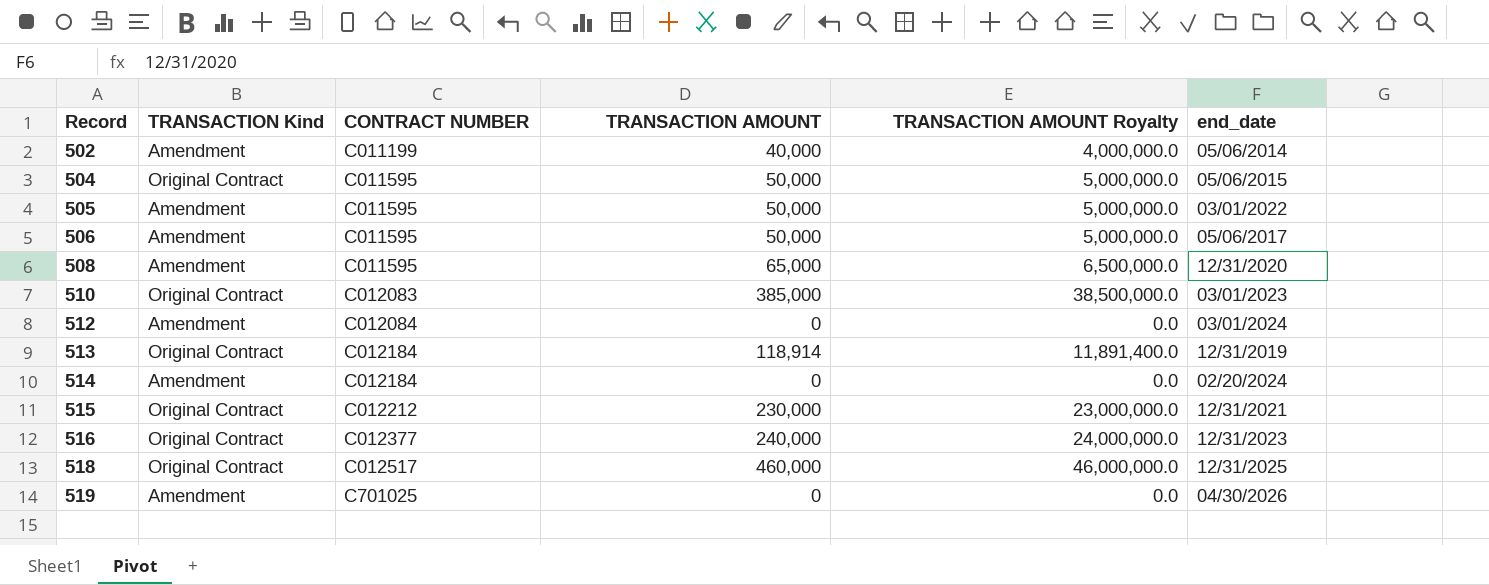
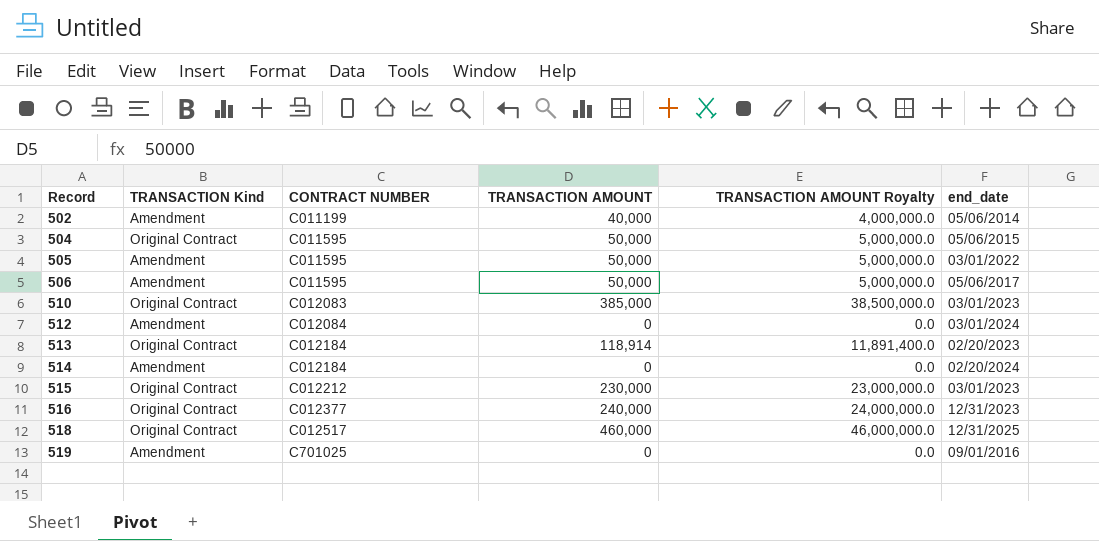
row 508: Amendment | C011595 | 65,000 | 6,500,000.0 | 12/31/2020 -> none
513 | end_date: 12/31/2019 -> 02/20/2023
515 | end_date: 12/31/2021 -> 03/01/2023
519 | end_date: 04/30/2026 -> 09/01/2016

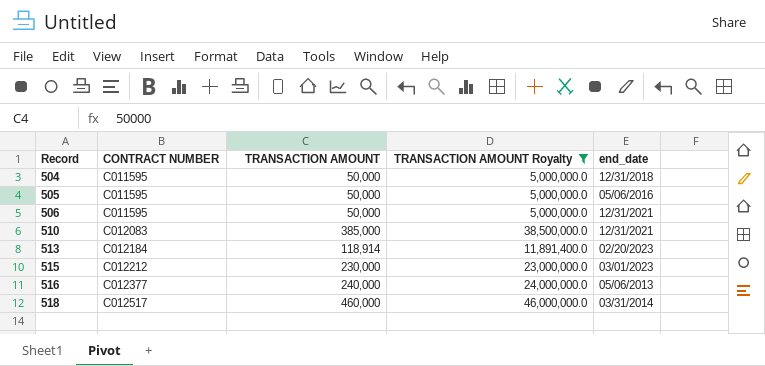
filter: none -> TRANSACTION AMOUNT Royalty >= 5,000,000.0
column TRANSACTION Kind | position: 2 -> none
504 | end_date: 05/06/2015 -> 12/31/2018
505 | end_date: 03/01/2022 -> 05/06/2016
506 | end_date: 05/06/2017 -> 12/31/2021
510 | end_date: 03/01/2023 -> 12/31/2021
516 | end_date: 12/31/2023 -> 05/06/2013
518 | end_date: 12/31/2025 -> 03/31/2014

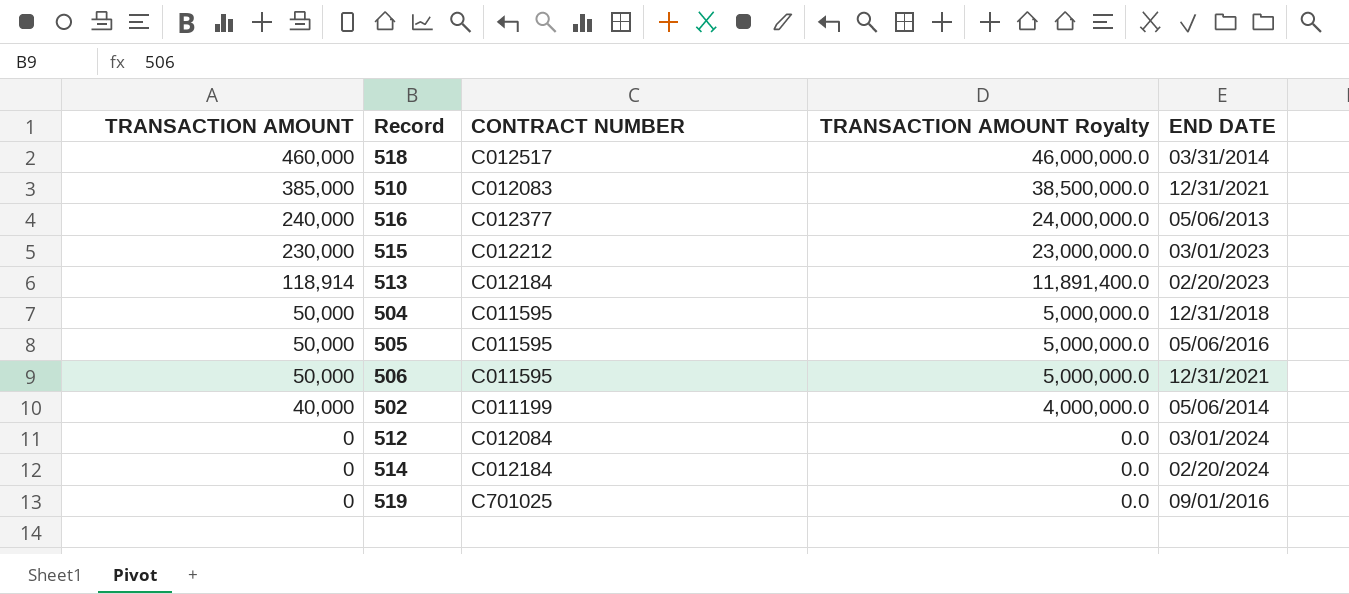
filter: TRANSACTION AMOUNT Royalty >= 5,000,000.0 -> none
row order: Record ascending -> TRANSACTION AMOUNT descending
column TRANSACTION AMOUNT | position: 3 -> 1
column name: end_date -> END DATE

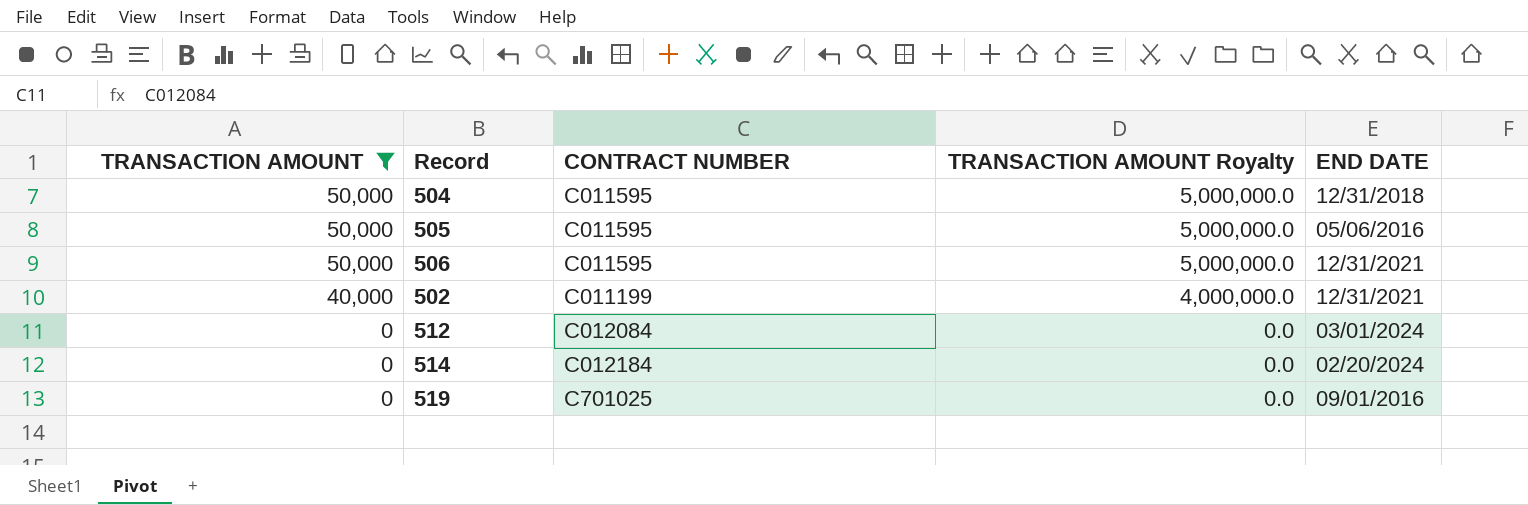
filter: none -> TRANSACTION AMOUNT <= 50,000
502 | END DATE: 05/06/2014 -> 12/31/2021

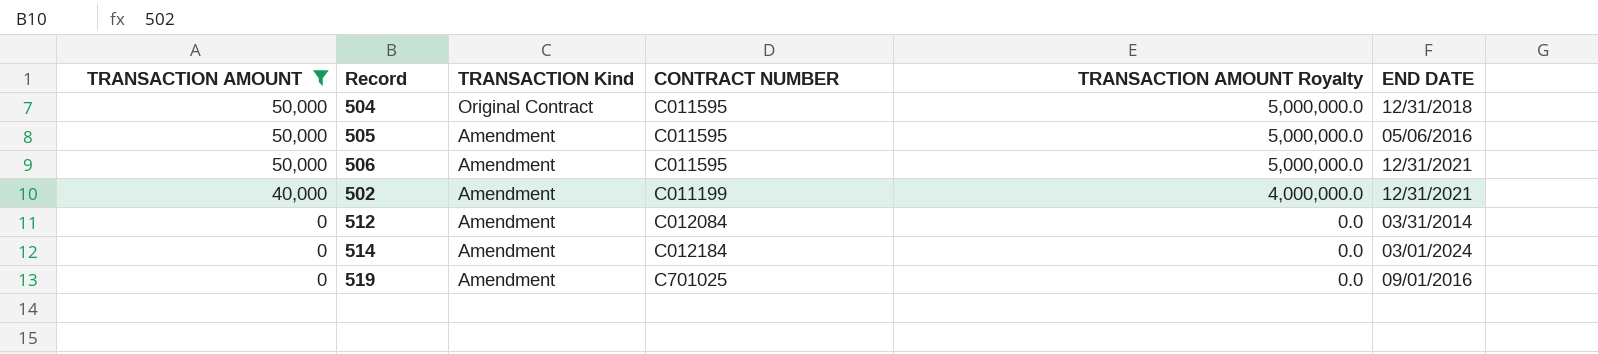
column TRANSACTION Kind | position: none -> 3
512 | END DATE: 03/01/2024 -> 03/31/2014
514 | END DATE: 02/20/2024 -> 03/01/2024

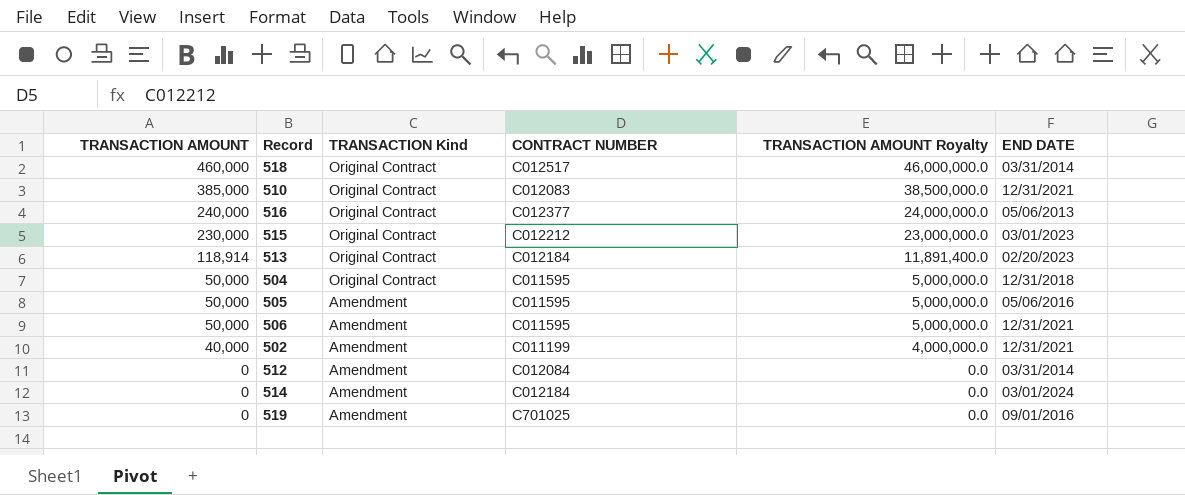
filter: TRANSACTION AMOUNT <= 50,000 -> none

